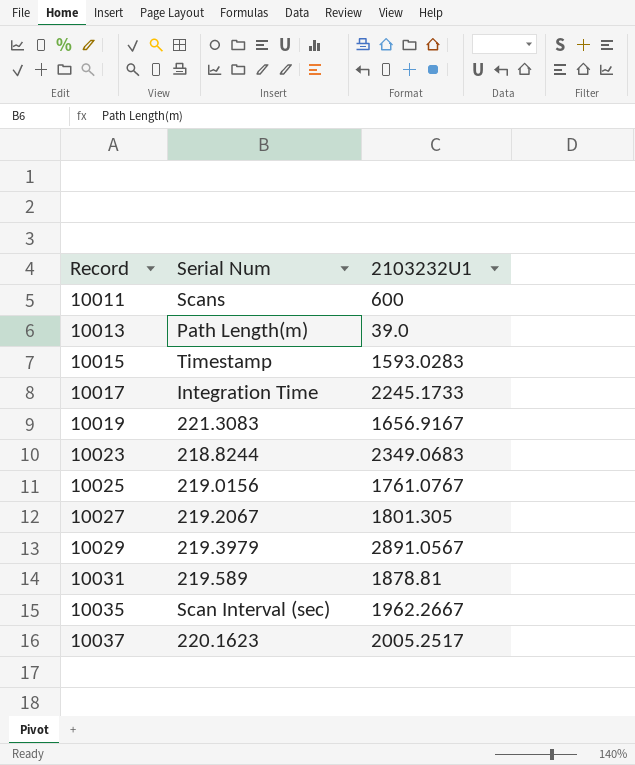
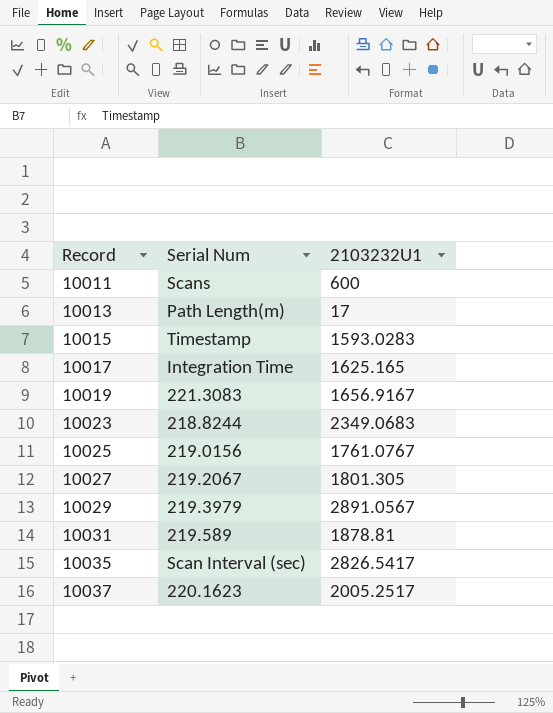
10013 | 2103232U1: 39.0 -> 17
10017 | 2103232U1: 2245.1733 -> 1625.165
10035 | 2103232U1: 1962.2667 -> 2826.5417

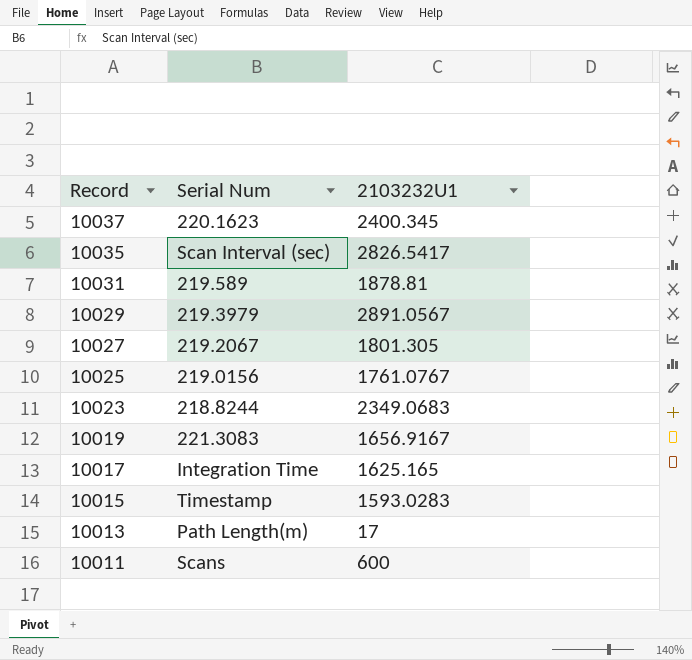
row order: Record ascending -> Record descending
10037 | 2103232U1: 2005.2517 -> 2400.345

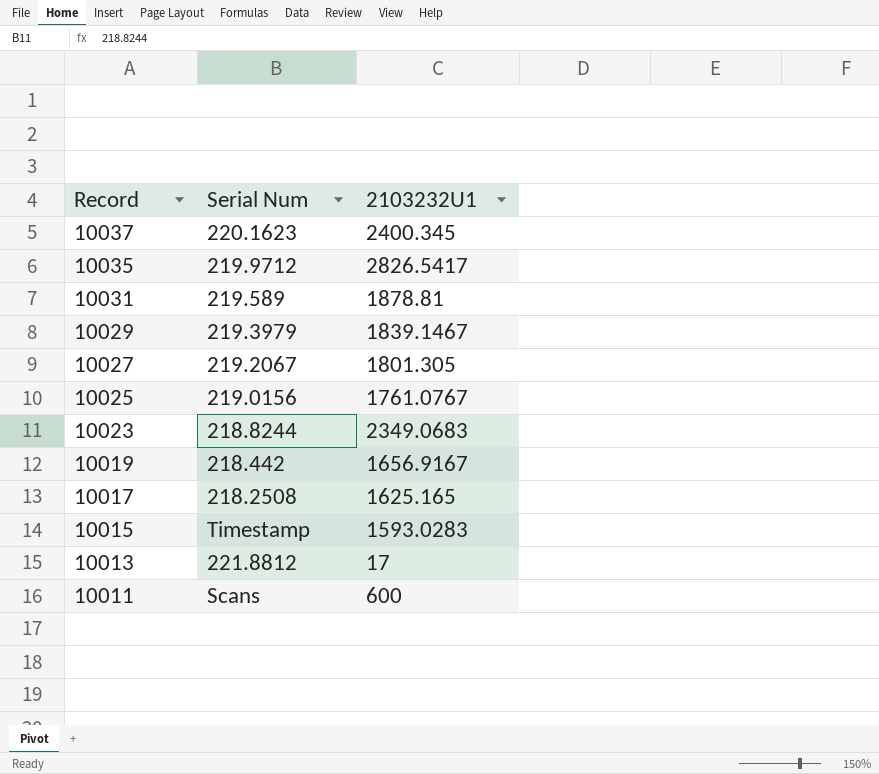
10035 | Serial Num: Scan Interval (sec) -> 219.9712
10029 | 2103232U1: 2891.0567 -> 1839.1467
10019 | Serial Num: 221.3083 -> 218.442
10017 | Serial Num: Integration Time -> 218.2508
10013 | Serial Num: Path Length(m) -> 221.8812

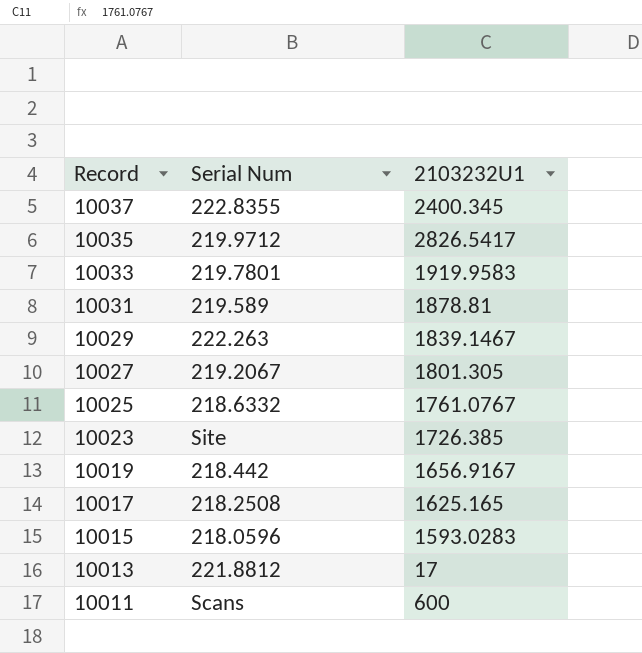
10037 | Serial Num: 220.1623 -> 222.8355
row 10033: none -> 219.7801 | 1919.9583
10029 | Serial Num: 219.3979 -> 222.263
10025 | Serial Num: 219.0156 -> 218.6332
10023 | Serial Num: 218.8244 -> Site
10023 | 2103232U1: 2349.0683 -> 1726.385
10015 | Serial Num: Timestamp -> 218.0596

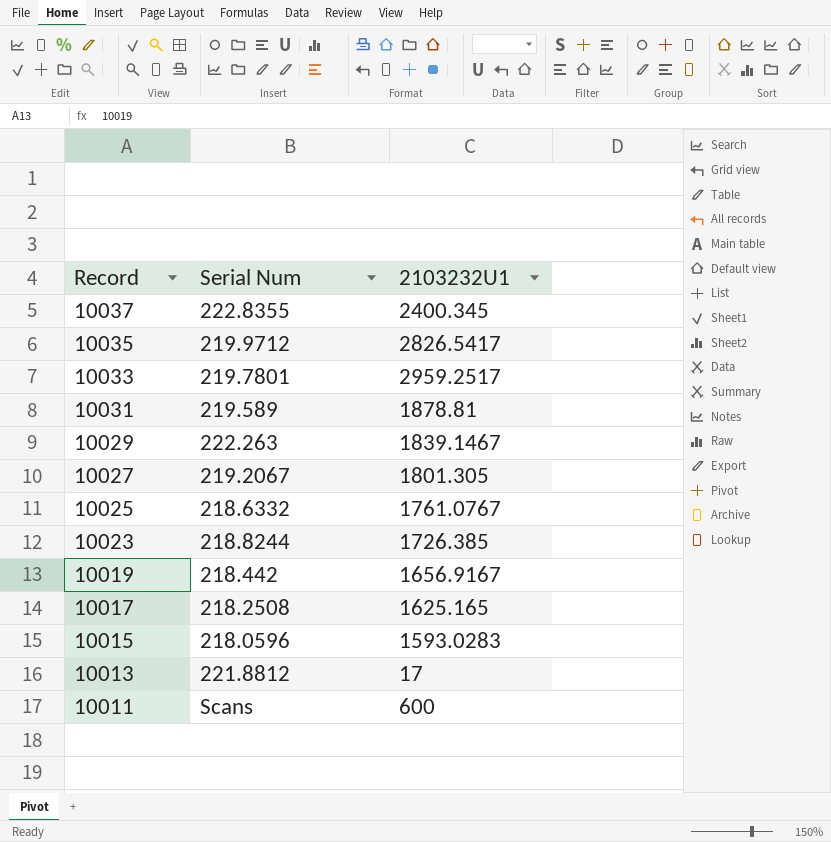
10033 | 2103232U1: 1919.9583 -> 2959.2517
10023 | Serial Num: Site -> 218.8244

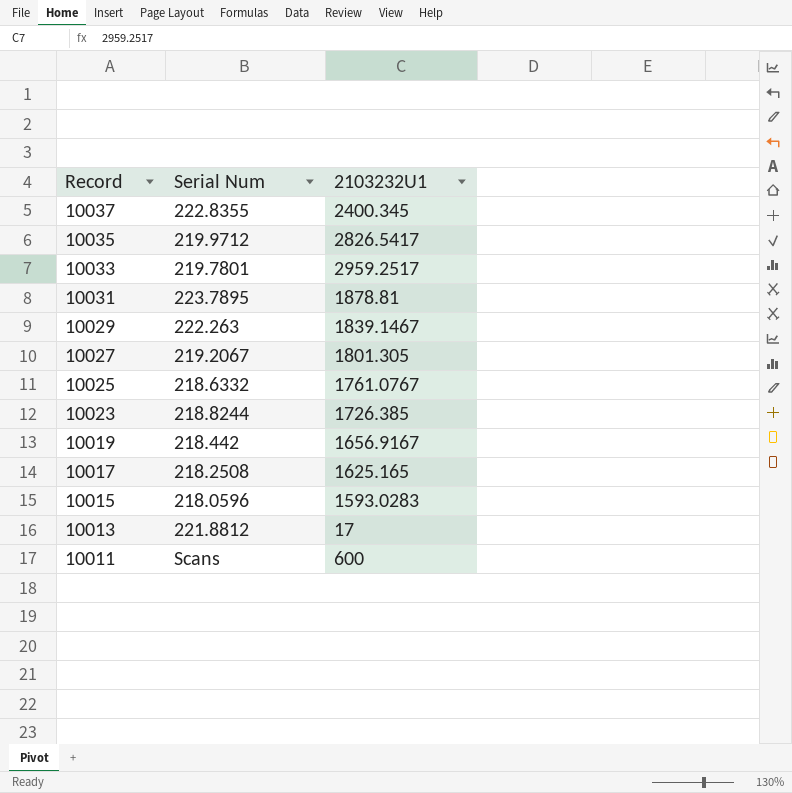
10031 | Serial Num: 219.589 -> 223.7895

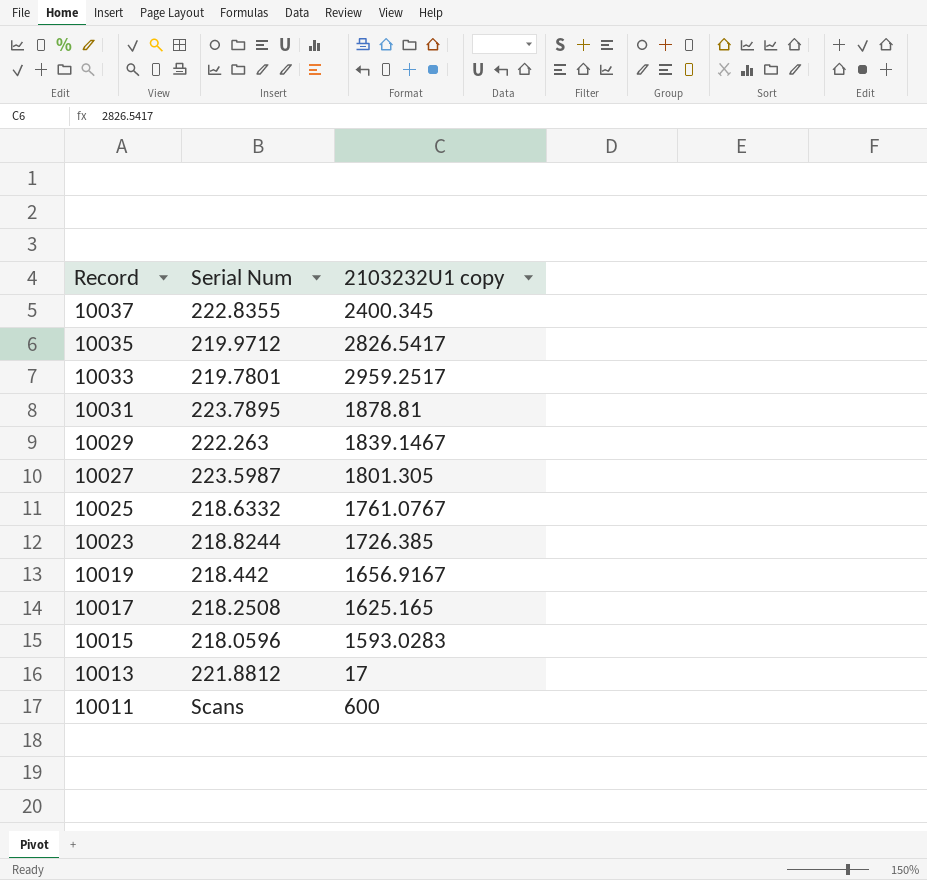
column name: 2103232U1 -> 2103232U1 copy
10027 | Serial Num: 219.2067 -> 223.5987

